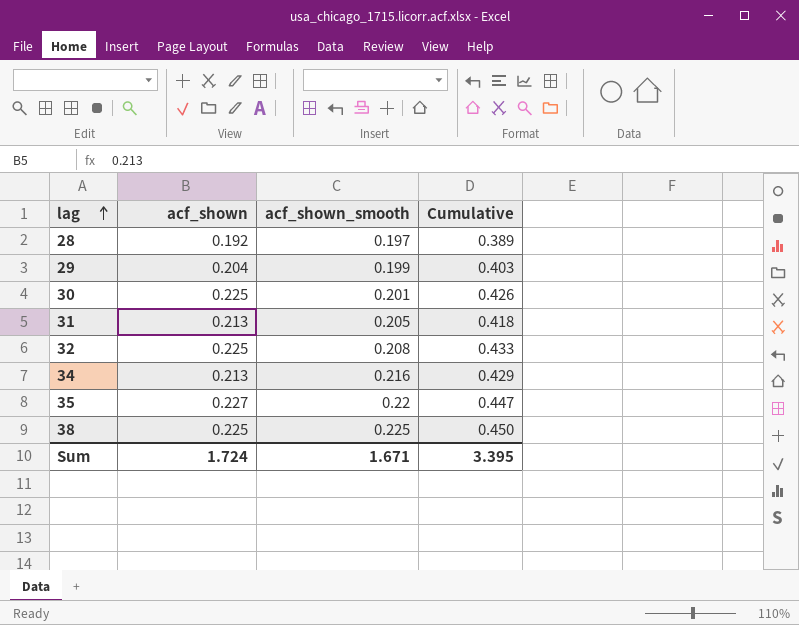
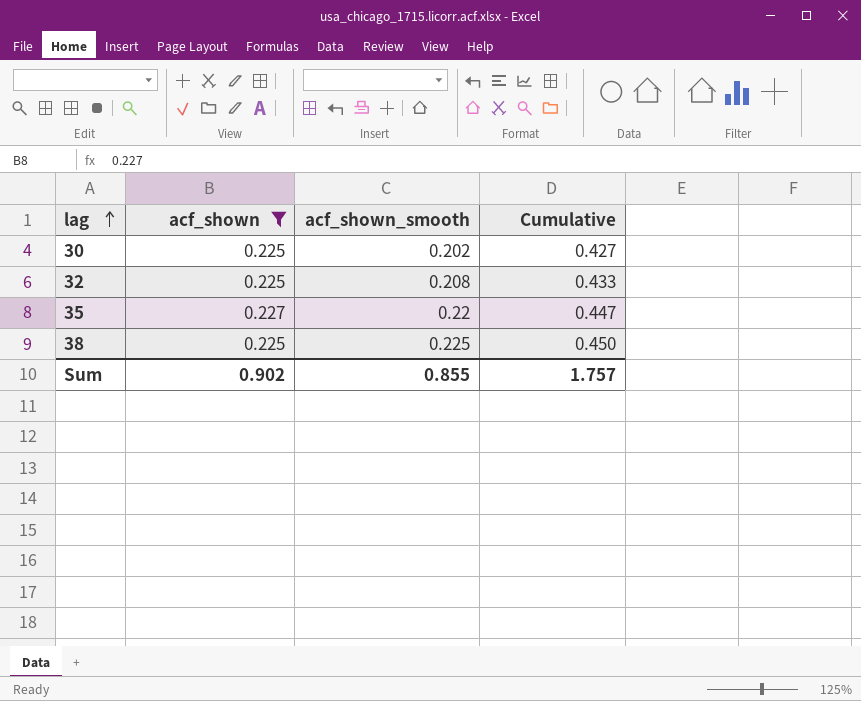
filter: none -> acf_shown >= 0.225
30 | acf_shown_smooth: 0.201 -> 0.202
30 | Cumulative: 0.426 -> 0.427
Sum | acf_shown: 1.724 -> 0.902
Sum | acf_shown_smooth: 1.671 -> 0.855
Sum | Cumulative: 3.395 -> 1.757

